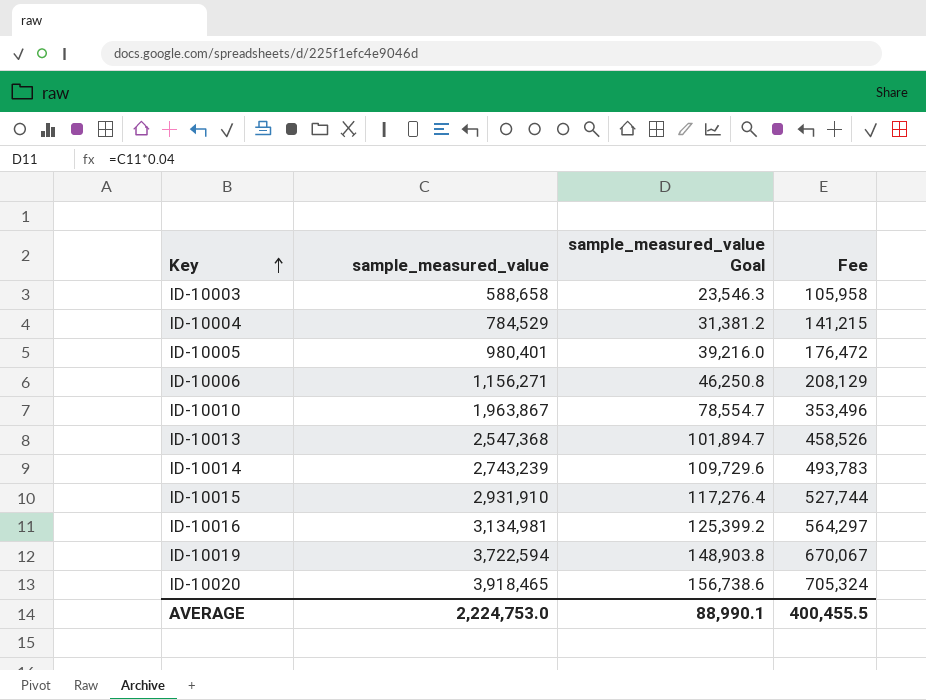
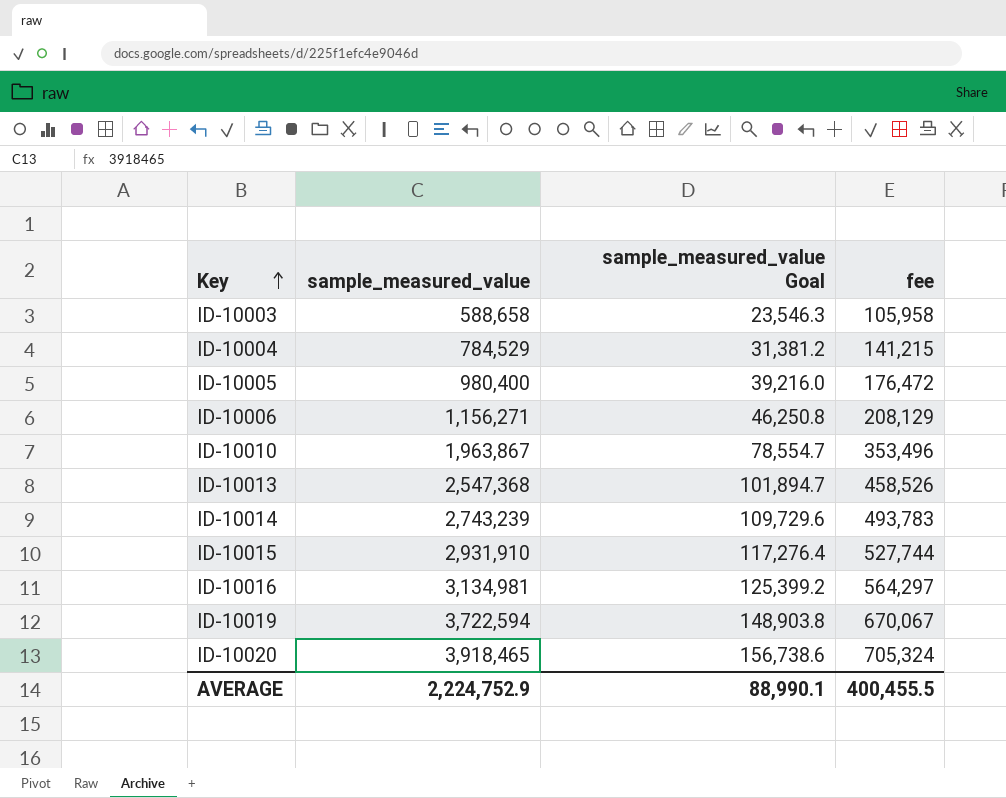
column name: Fee -> fee
ID-10005 | sample_measured_value: 980,401 -> 980,400
AVERAGE | sample_measured_value: 2,224,753.0 -> 2,224,752.9

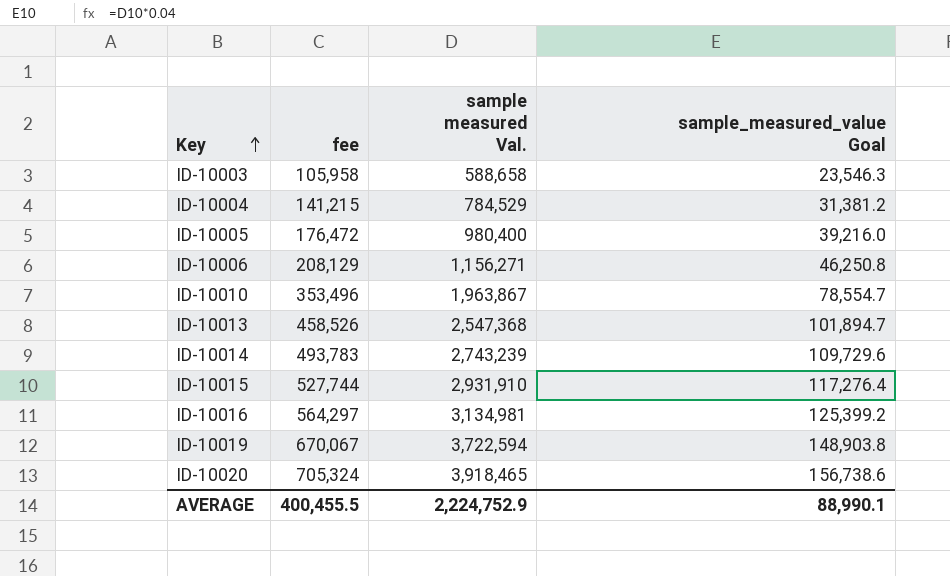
column fee | position: 4 -> 2
column name: sample_measured_value -> sample measured Val.

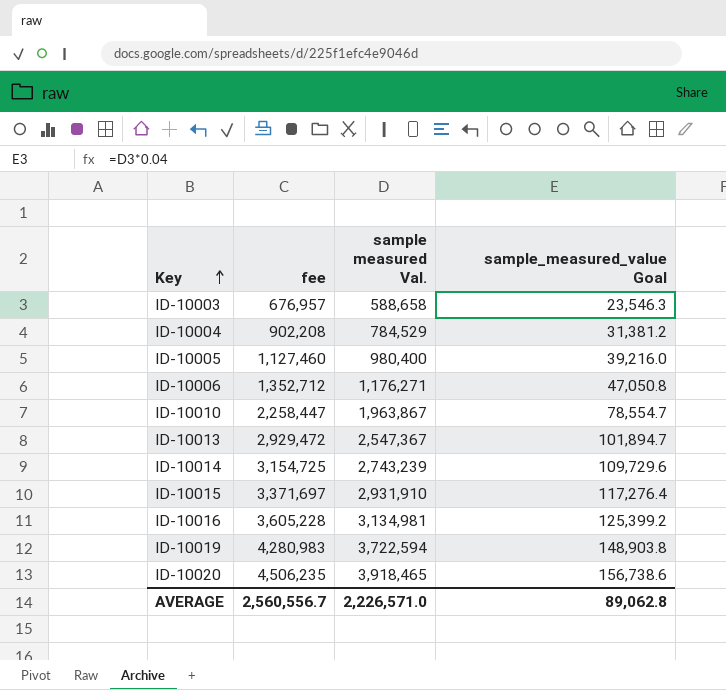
column fee | formula: [sample measured Val.] * 0.18 -> [sample measured Val.] * 1.15
ID-10006 | sample measured Val.: 1,156,271 -> 1,176,271
ID-10006 | sample_measured_value Goal: 46,250.8 -> 47,050.8
ID-10013 | sample measured Val.: 2,547,368 -> 2,547,367
AVERAGE | fee: 400,455.5 -> 2,560,556.7
AVERAGE | sample measured Val.: 2,224,752.9 -> 2,226,571.0
AVERAGE | sample_measured_value Goal: 88,990.1 -> 89,062.8

